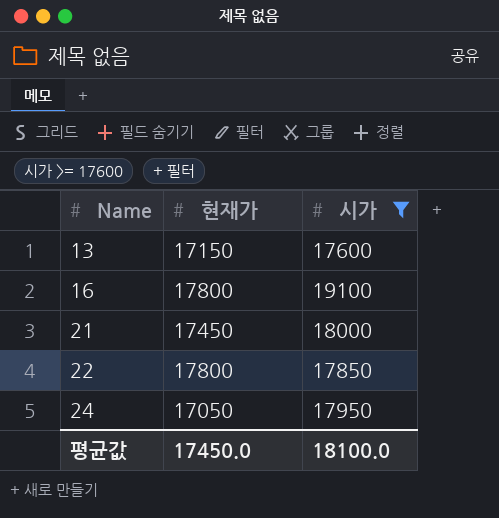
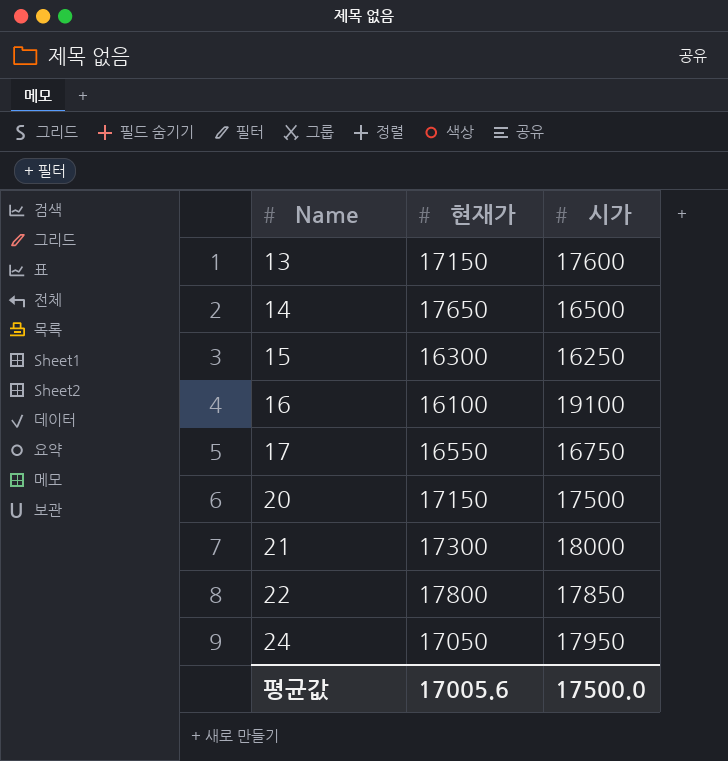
filter: 시가 >= 17600 -> none
16 | 현재가: 17800 -> 16100
21 | 현재가: 17450 -> 17300
평균값 | 현재가: 17450.0 -> 17005.6
평균값 | 시가: 18100.0 -> 17500.0

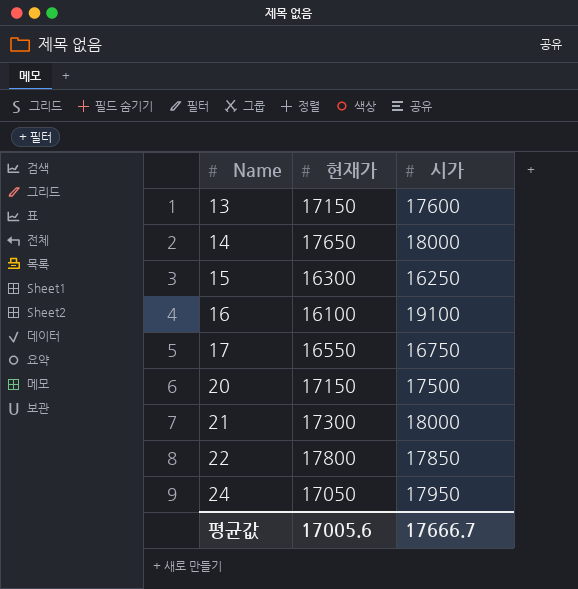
14 | 시가: 16500 -> 18000
평균값 | 시가: 17500.0 -> 17666.7

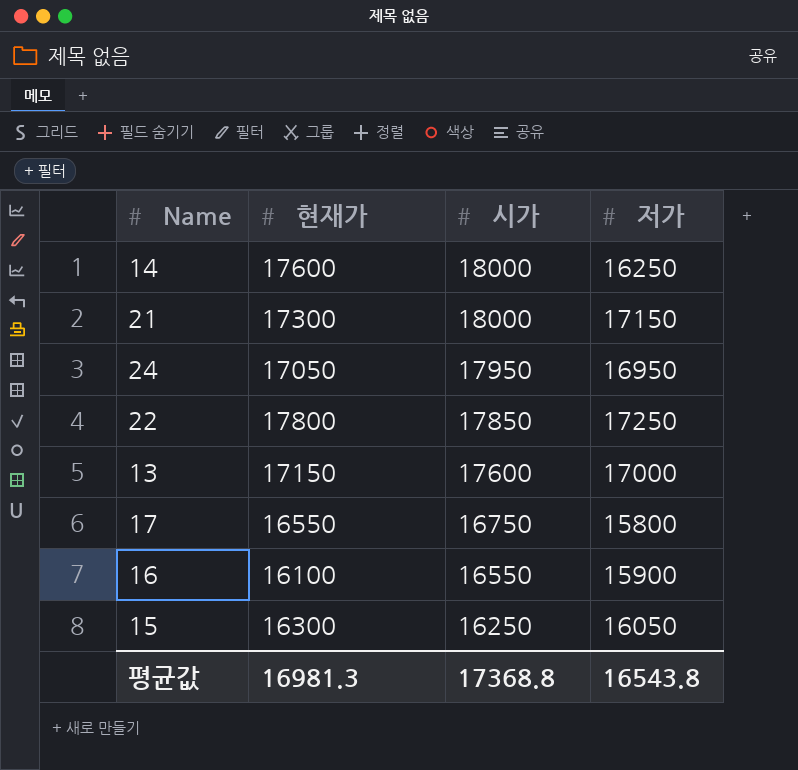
row order: Name ascending -> 시가 descending
column 저가 | position: none -> 4
row 20: 17150 | 17500 -> none
14 | 현재가: 17650 -> 17600
16 | 시가: 19100 -> 16550
평균값 | 현재가: 17005.6 -> 16981.3
평균값 | 시가: 17666.7 -> 17368.8

